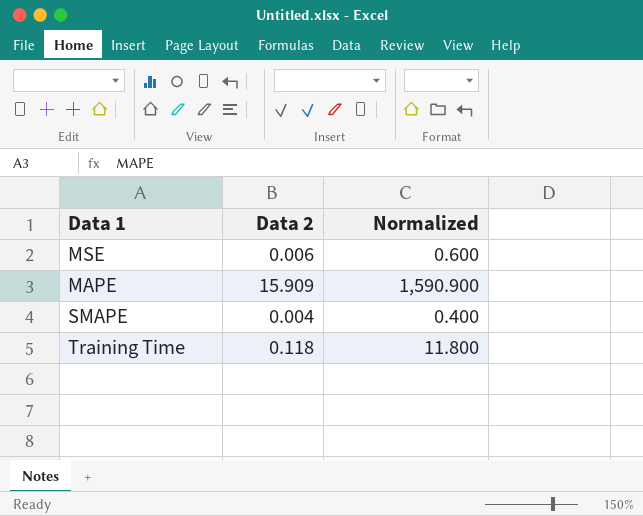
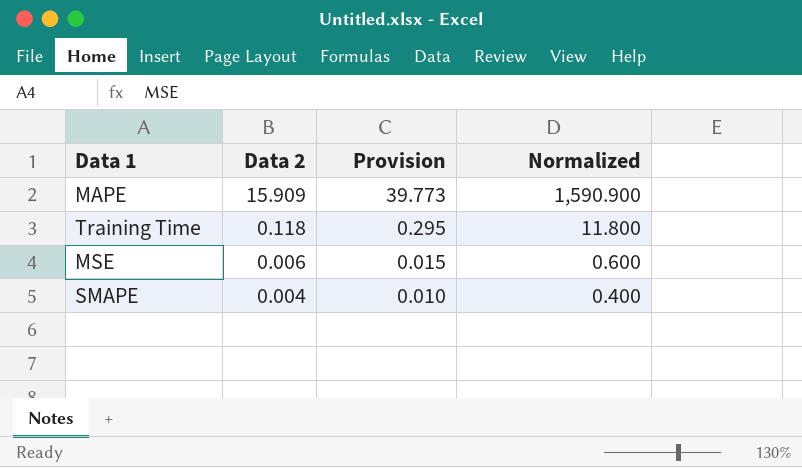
row order: none -> Data 2 descending
column Provision | formula: none -> [Data 2] * 2.5

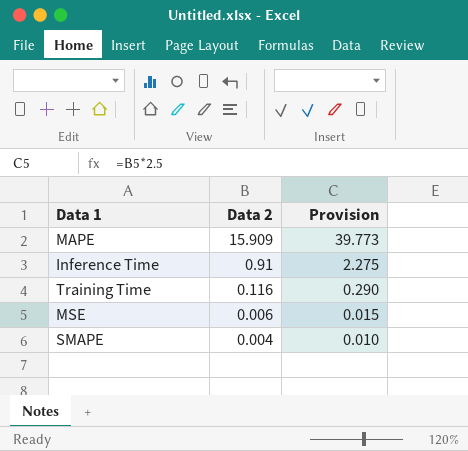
column Normalized | formula: [Data 2] * 100 -> none
row Inference Time: none -> 0.91 | 2.275
Training Time | Data 2: 0.118 -> 0.116
Training Time | Provision: 0.295 -> 0.290

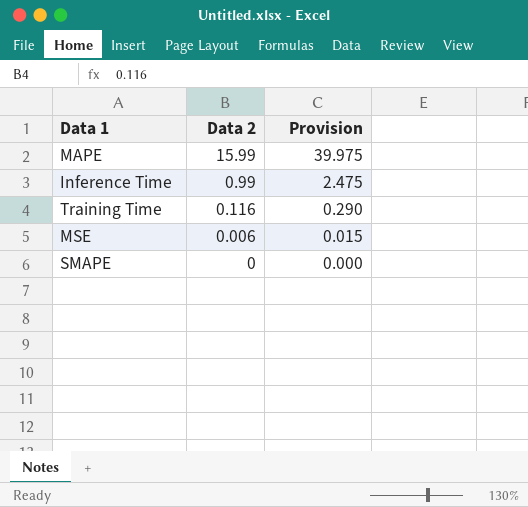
MAPE | Data 2: 15.909 -> 15.99
MAPE | Provision: 39.773 -> 39.975
Inference Time | Data 2: 0.91 -> 0.99
Inference Time | Provision: 2.275 -> 2.475
SMAPE | Data 2: 0.004 -> 0
SMAPE | Provision: 0.010 -> 0.000

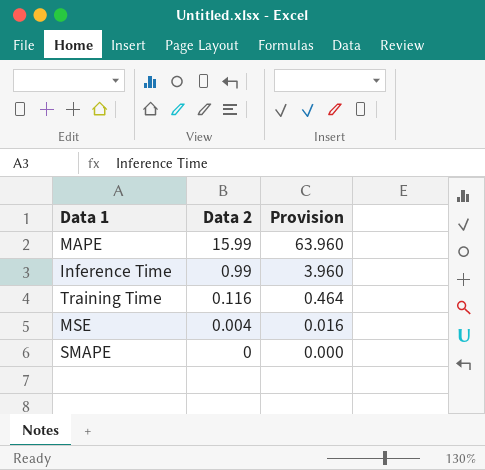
column Provision | formula: [Data 2] * 2.5 -> [Data 2] * 4
MSE | Data 2: 0.006 -> 0.004

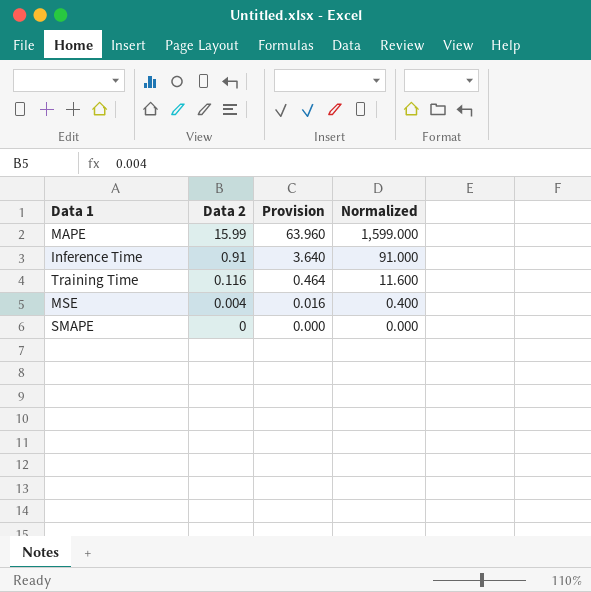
column Normalized | formula: none -> [Data 2] * 100
Inference Time | Data 2: 0.99 -> 0.91
Inference Time | Provision: 3.960 -> 3.640

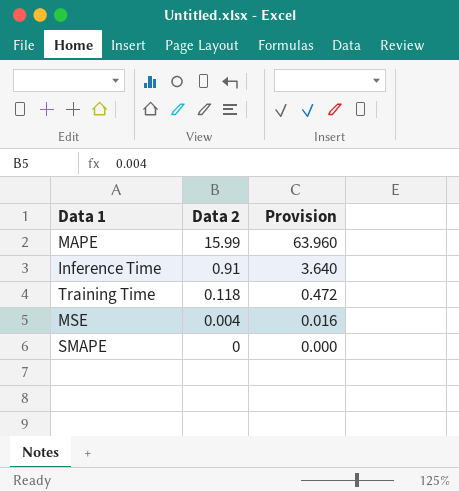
column Normalized | formula: [Data 2] * 100 -> none
Training Time | Data 2: 0.116 -> 0.118
Training Time | Provision: 0.464 -> 0.472

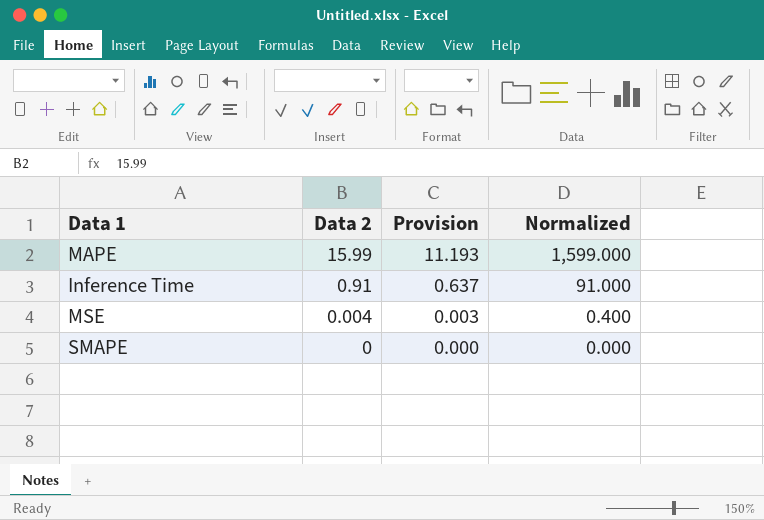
column Provision | formula: [Data 2] * 4 -> [Data 2] * 0.7
column Normalized | formula: none -> [Data 2] * 100
row Training Time: 0.118 | 0.472 -> none

